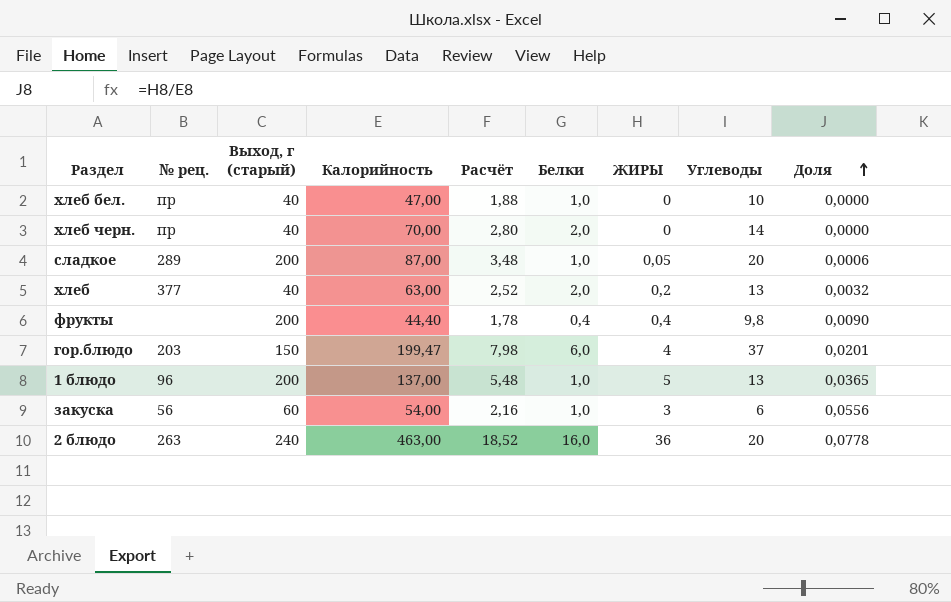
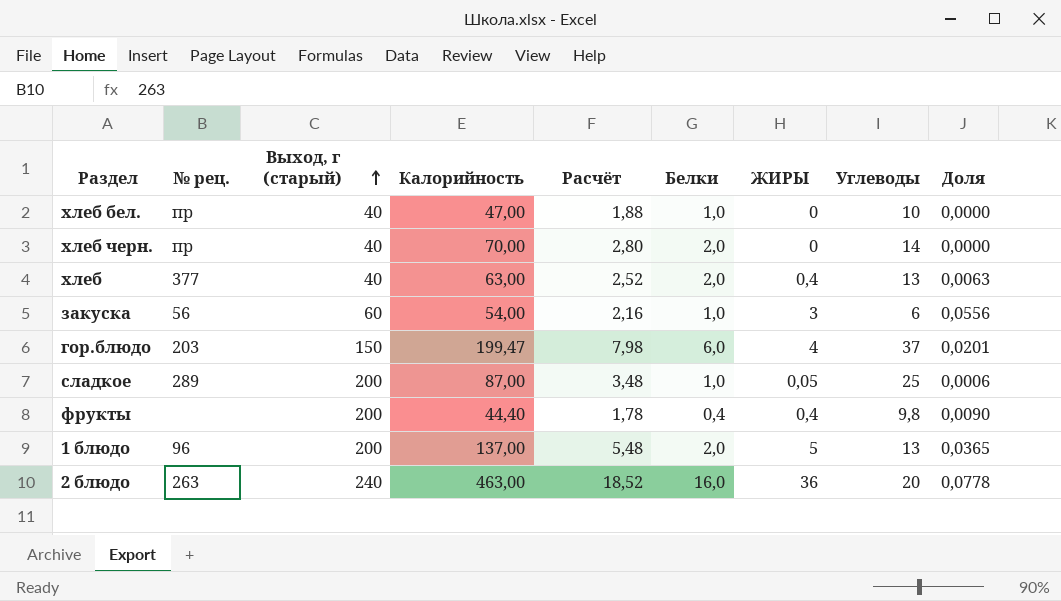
row order: Доля ascending -> Выход, г (старый) ascending
хлеб | ЖИРЫ: 0,2 -> 0,4
хлеб | Доля: 0,0032 -> 0,0063
сладкое | Углеводы: 20 -> 25
1 блюдо | Белки: 1,0 -> 2,0

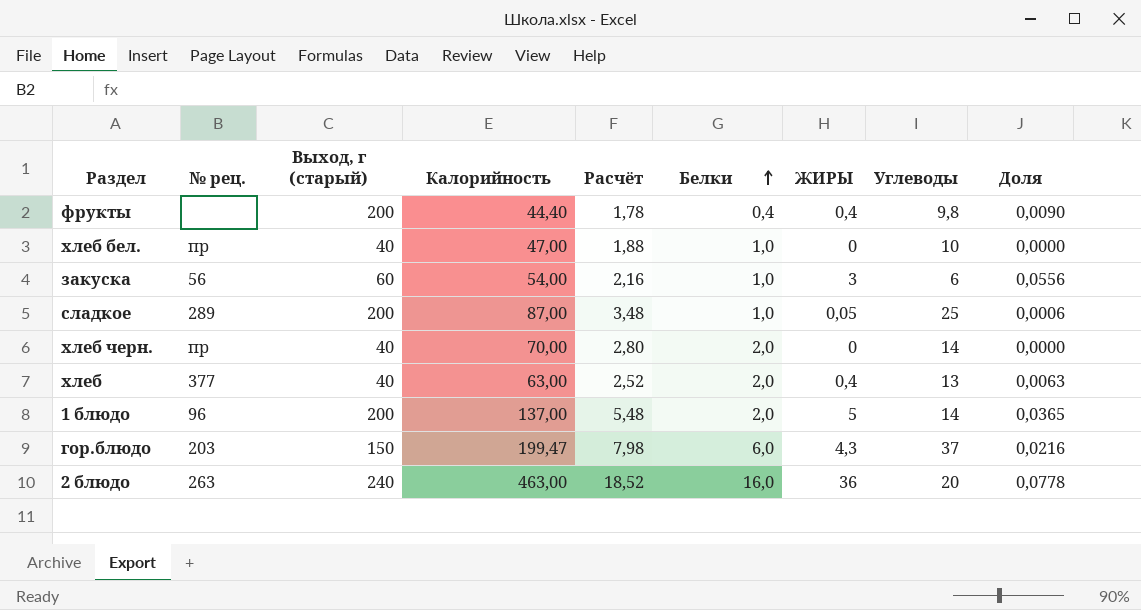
row order: Выход, г (старый) ascending -> Белки ascending
1 блюдо | Углеводы: 13 -> 14
гор.блюдо | ЖИРЫ: 4 -> 4,3
гор.блюдо | Доля: 0,0201 -> 0,0216

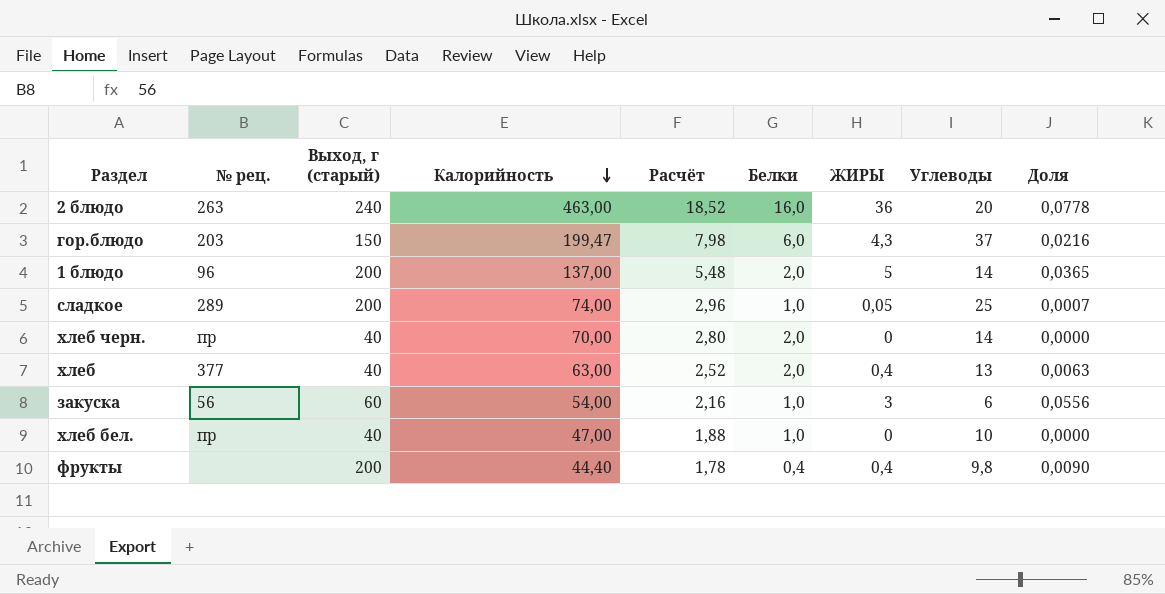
row order: Белки ascending -> Калорийность descending
сладкое | Калорийность: 87,00 -> 74,00
сладкое | Расчёт: 3,48 -> 2,96
сладкое | Доля: 0,0006 -> 0,0007

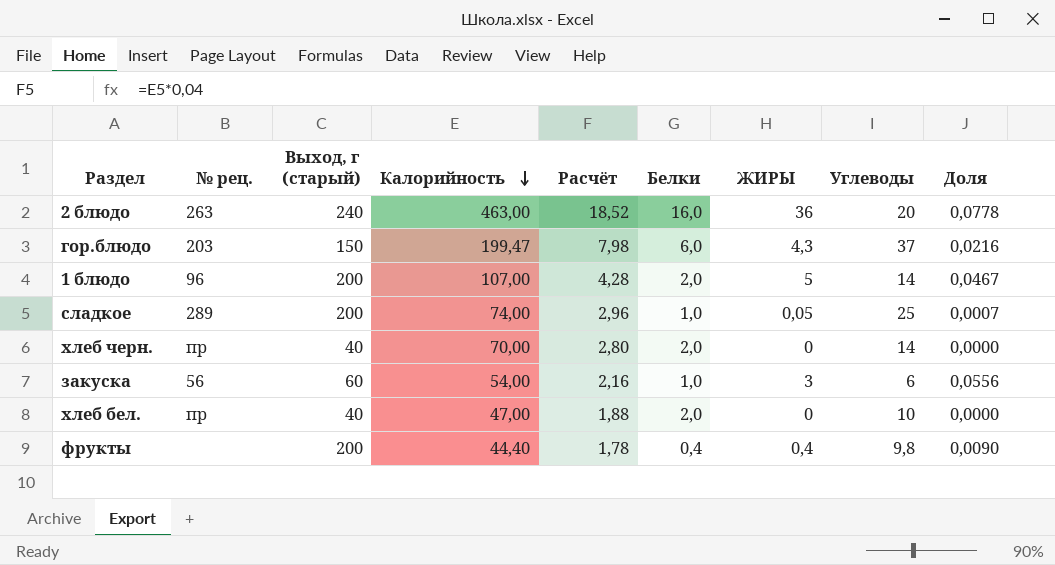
row хлеб: 377 | 40 | 63,00 | 2,52 | 2,0 | 0,4 | 13 | 0,0063 -> none
1 блюдо | Калорийность: 137,00 -> 107,00
1 блюдо | Расчёт: 5,48 -> 4,28
1 блюдо | Доля: 0,0365 -> 0,0467
хлеб бел. | Белки: 1,0 -> 2,0

